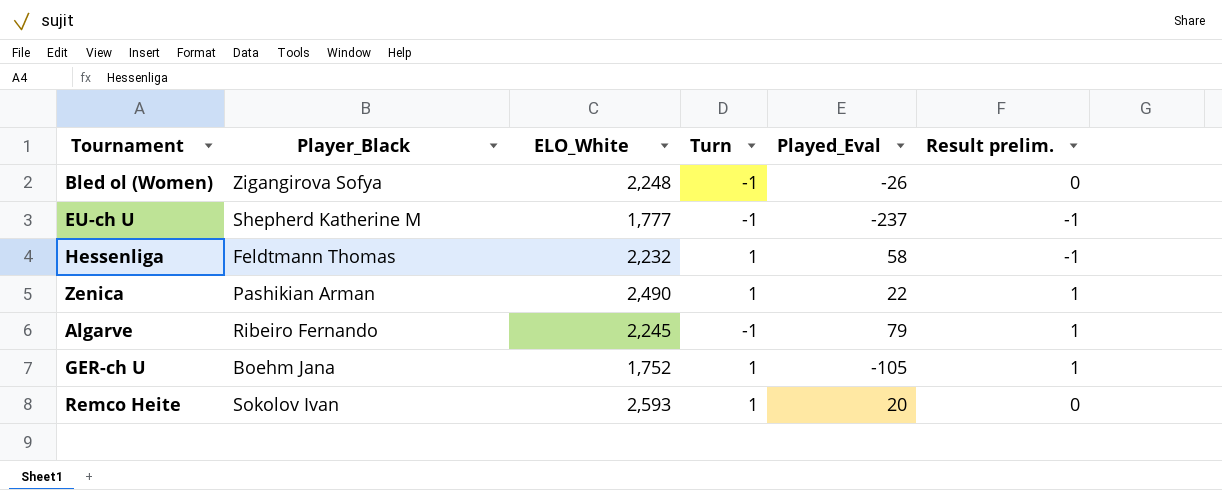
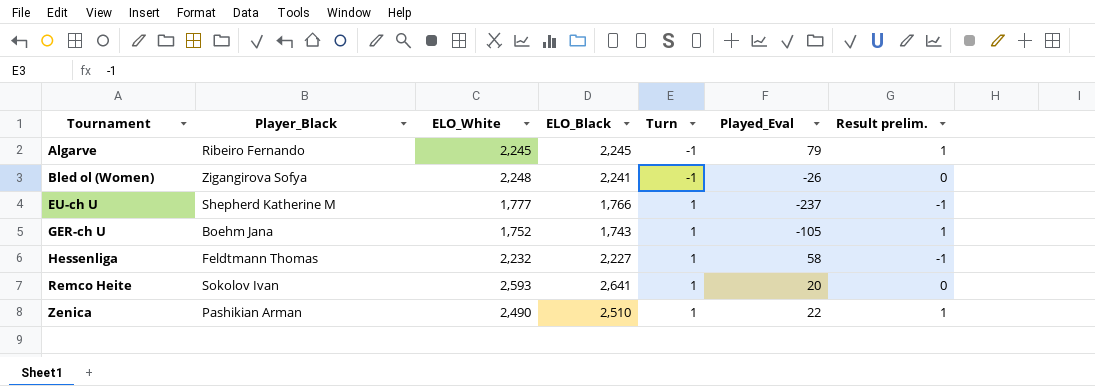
row order: none -> Tournament ascending
column ELO_Black | position: none -> 4
EU-ch U | Turn: -1 -> 1

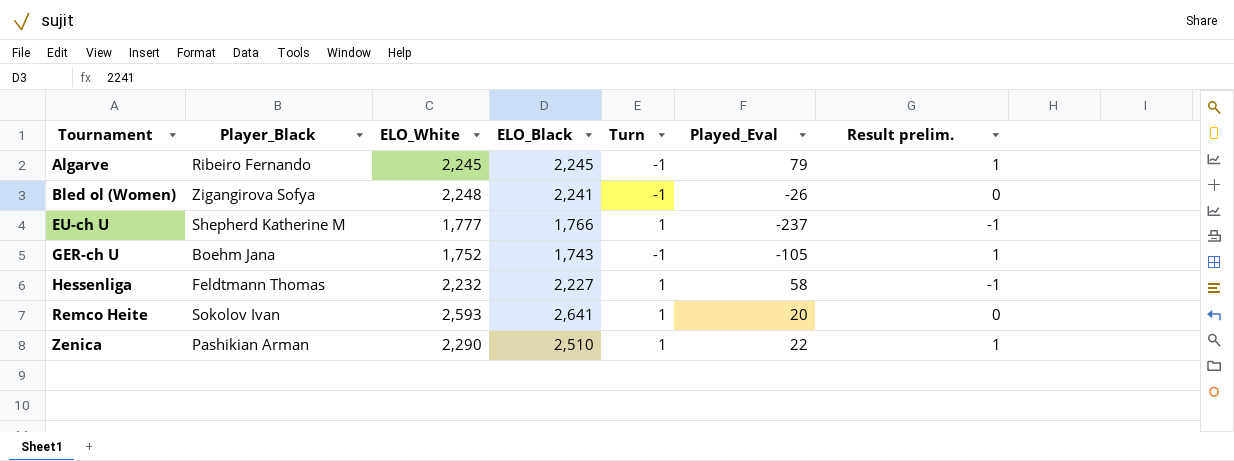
GER-ch U | Turn: 1 -> -1
Zenica | ELO_White: 2,490 -> 2,290

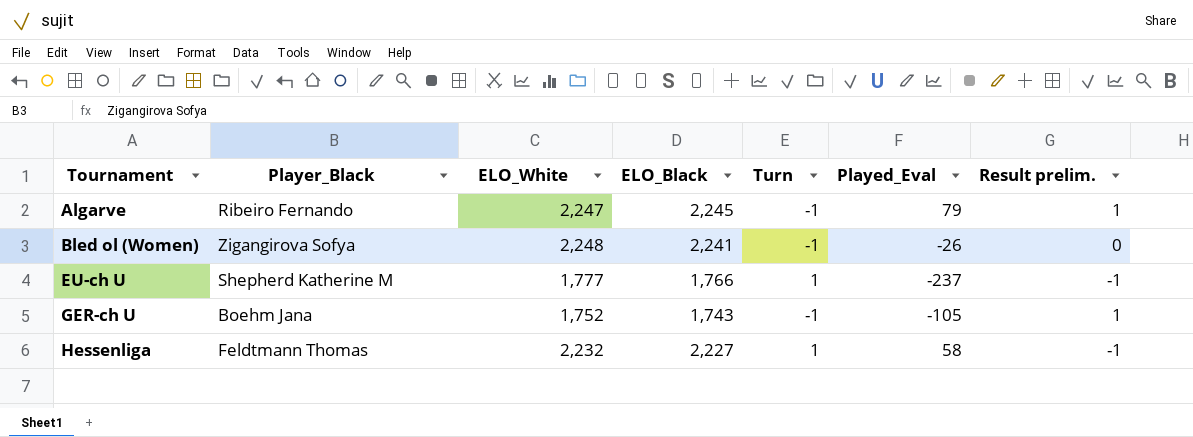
row Remco Heite: Sokolov Ivan | 2,593 | 2,641 | 1 | 20 | 0 -> none
row Zenica: Pashikian Arman | 2,290 | 2,510 | 1 | 22 | 1 -> none
Algarve | ELO_White: 2,245 -> 2,247

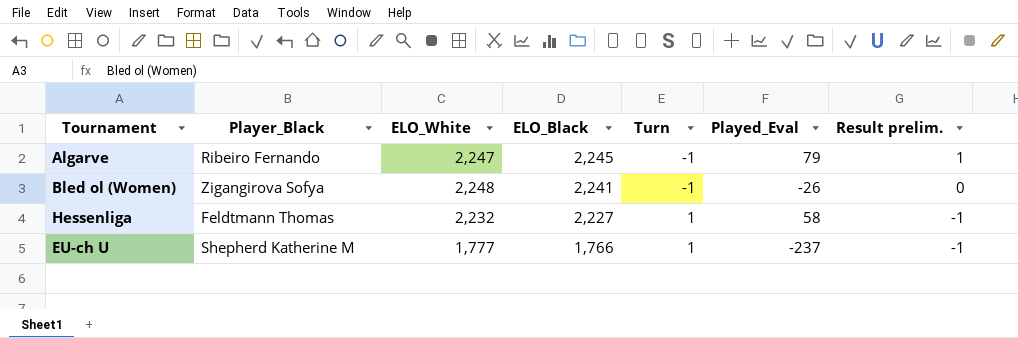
row order: Tournament ascending -> ELO_Black descending
row GER-ch U: Boehm Jana | 1,752 | 1,743 | -1 | -105 | 1 -> none

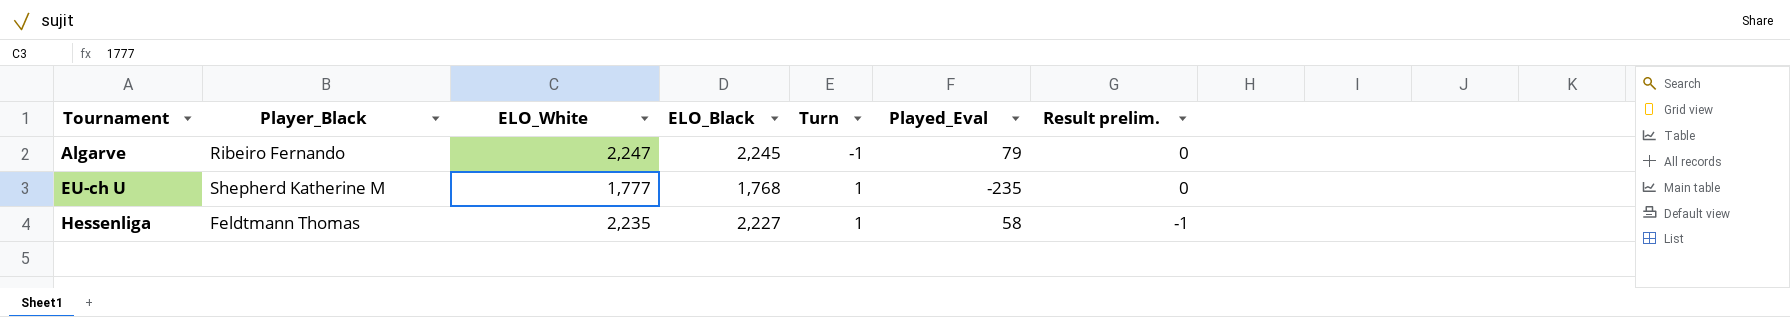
row order: ELO_Black descending -> Tournament ascending
row Bled ol (Women): Zigangirova Sofya | 2,248 | 2,241 | -1 | -26 | 0 -> none
Algarve | Result prelim.: 1 -> 0
EU-ch U | ELO_Black: 1,766 -> 1,768
EU-ch U | Played_Eval: -237 -> -235
EU-ch U | Result prelim.: -1 -> 0
Hessenliga | ELO_White: 2,232 -> 2,235

